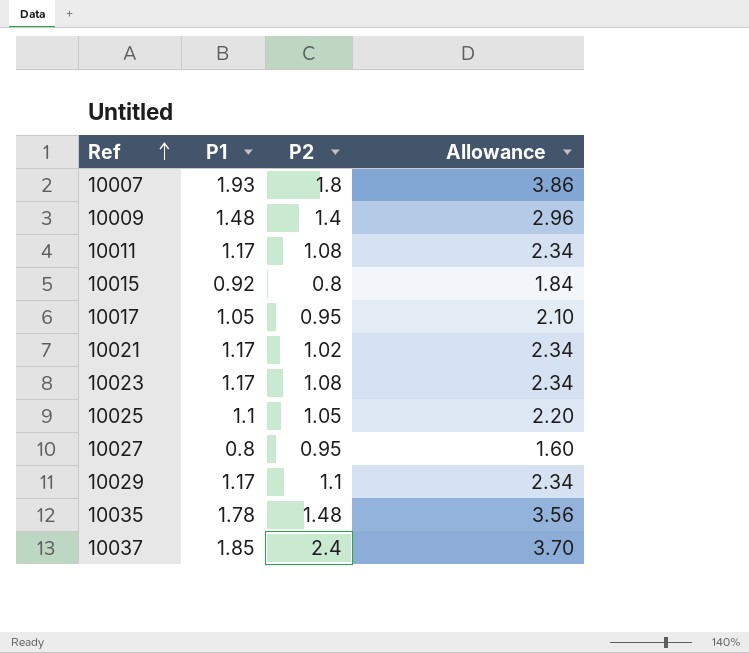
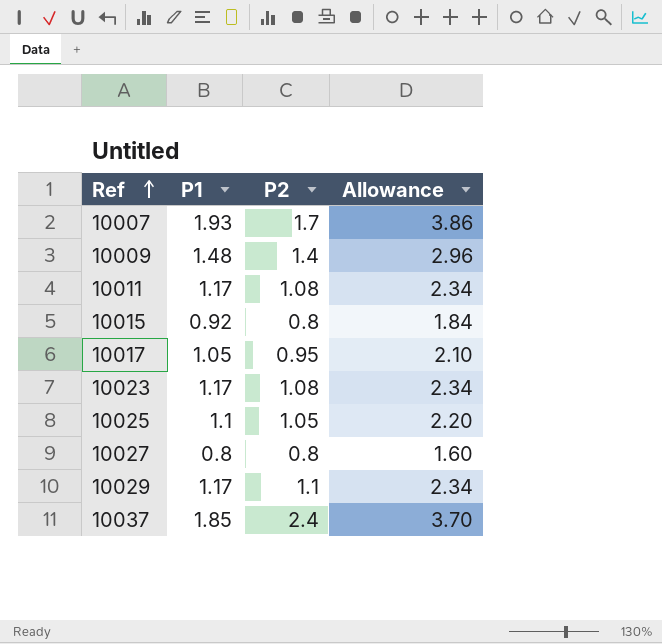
row 10021: 1.17 | 1.02 | 2.34 -> none
row 10035: 1.78 | 1.48 | 3.56 -> none
10007 | P2: 1.8 -> 1.7
10027 | P2: 0.95 -> 0.8

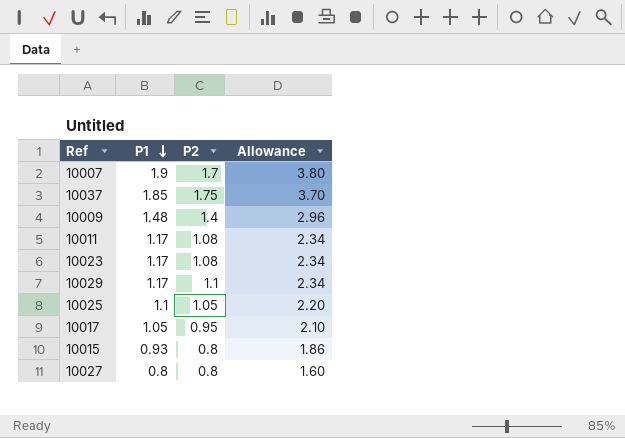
row order: Ref ascending -> P1 descending
10007 | P1: 1.93 -> 1.9
10007 | Allowance: 3.86 -> 3.80
10037 | P2: 2.4 -> 1.75
10015 | P1: 0.92 -> 0.93
10015 | Allowance: 1.84 -> 1.86

